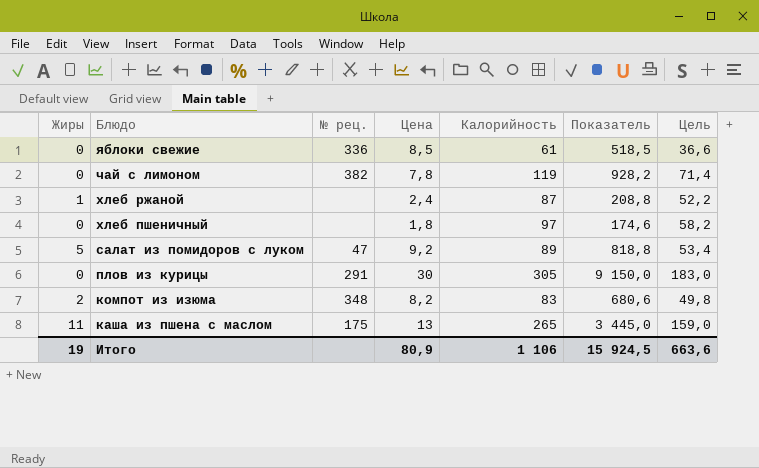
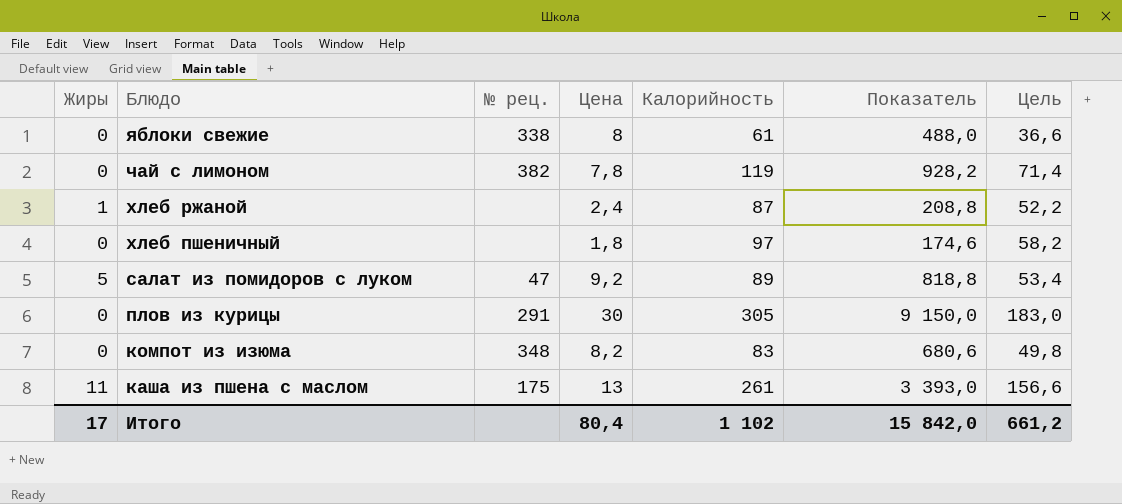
яблоки свежие | № рец.: 336 -> 338
яблоки свежие | Цена: 8,5 -> 8
яблоки свежие | Показатель: 518,5 -> 488,0
компот из изюма | Жиры: 2 -> 0
каша из пшена с маслом | Калорийность: 265 -> 261
каша из пшена с маслом | Показатель: 3 445,0 -> 3 393,0
каша из пшена с маслом | Цель: 159,0 -> 156,6
Итого | Жиры: 19 -> 17
Итого | Цена: 80,9 -> 80,4
Итого | Калорийность: 1 106 -> 1 102
Итого | Показатель: 15 924,5 -> 15 842,0
Итого | Цель: 663,6 -> 661,2

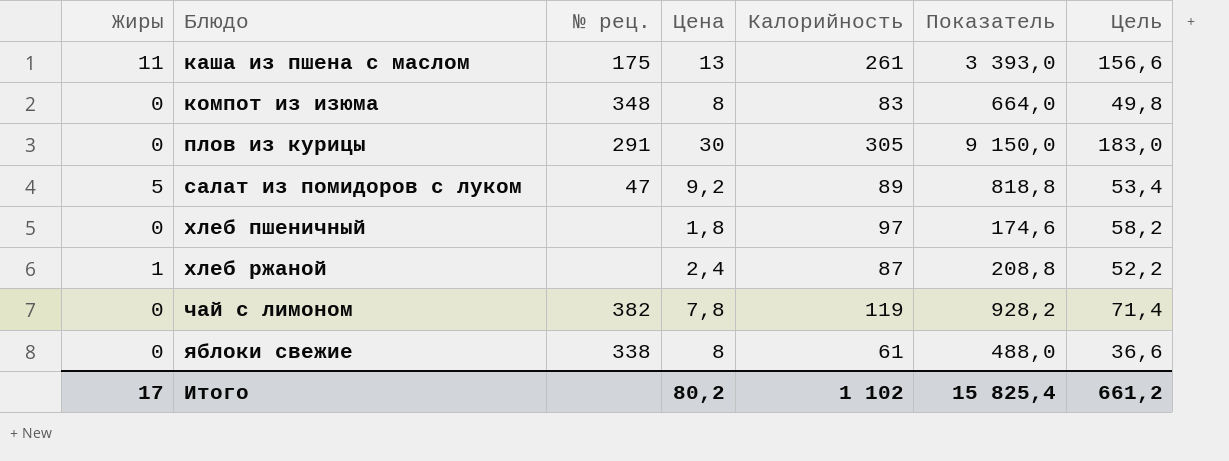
row order: Блюдо descending -> Блюдо ascending
компот из изюма | Цена: 8,2 -> 8
компот из изюма | Показатель: 680,6 -> 664,0
Итого | Цена: 80,4 -> 80,2
Итого | Показатель: 15 842,0 -> 15 825,4

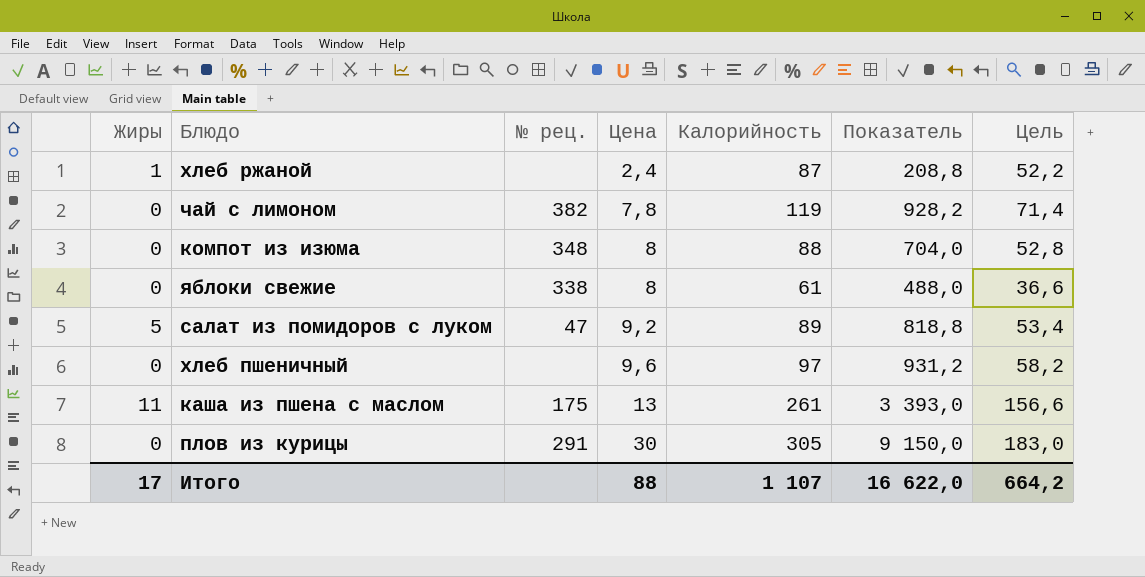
row order: Блюдо ascending -> Цена ascending
компот из изюма | Калорийность: 83 -> 88
компот из изюма | Показатель: 664,0 -> 704,0
компот из изюма | Цель: 49,8 -> 52,8
хлеб пшеничный | Цена: 1,8 -> 9,6
хлеб пшеничный | Показатель: 174,6 -> 931,2
Итого | Цена: 80,2 -> 88
Итого | Калорийность: 1 102 -> 1 107
Итого | Показатель: 15 825,4 -> 16 622,0
Итого | Цель: 661,2 -> 664,2

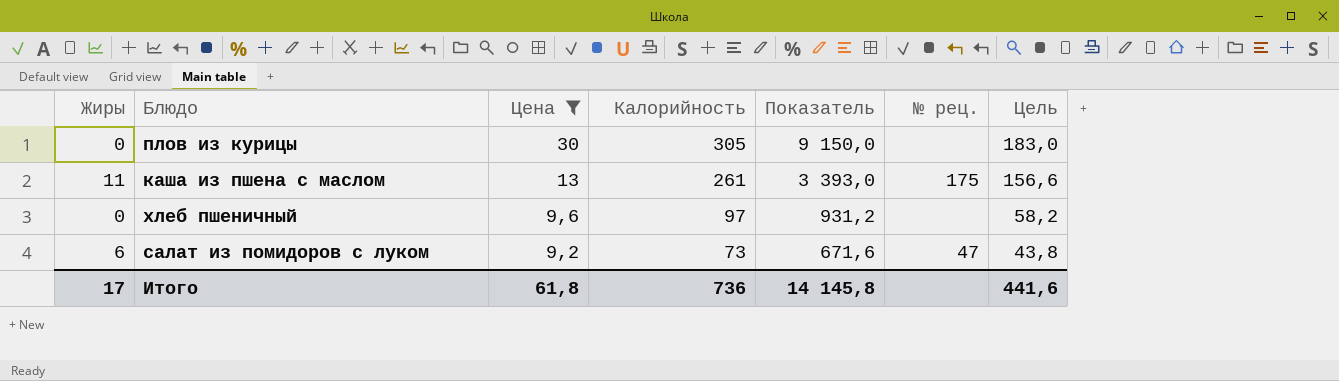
filter: none -> Цена >= 9,2
row order: Цена ascending -> Цена descending
column № рец. | position: 3 -> 6
плов из курицы | № рец.: 291 -> none
салат из помидоров с луком | Жиры: 5 -> 6
салат из помидоров с луком | Калорийность: 89 -> 73
салат из помидоров с луком | Показатель: 818,8 -> 671,6
салат из помидоров с луком | Цель: 53,4 -> 43,8
Итого | Цена: 88 -> 61,8
Итого | Калорийность: 1 107 -> 736
Итого | Показатель: 16 622,0 -> 14 145,8
Итого | Цель: 664,2 -> 441,6

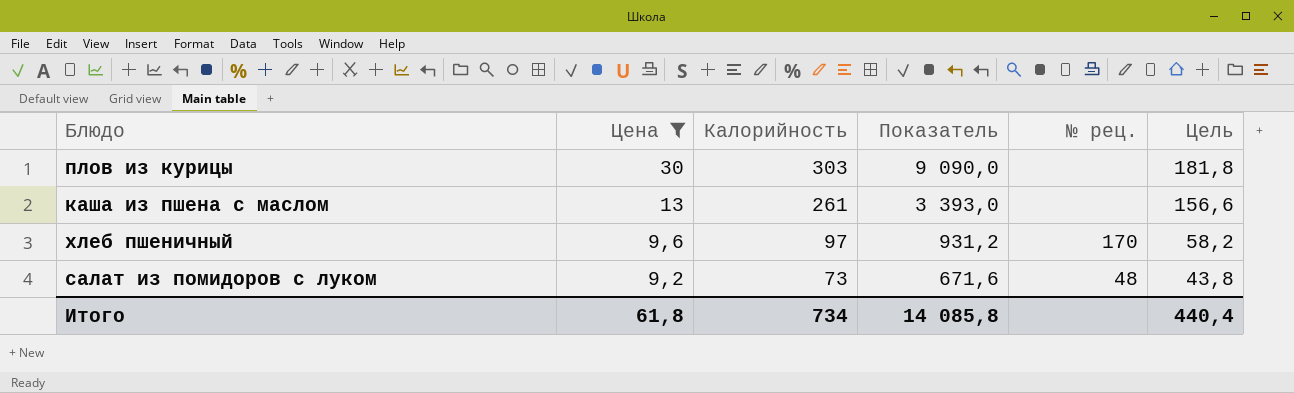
column Жиры | position: 1 -> none
плов из курицы | Калорийность: 305 -> 303
плов из курицы | Показатель: 9 150,0 -> 9 090,0
плов из курицы | Цель: 183,0 -> 181,8
каша из пшена с маслом | № рец.: 175 -> none
хлеб пшеничный | № рец.: none -> 170
салат из помидоров с луком | № рец.: 47 -> 48
Итого | Калорийность: 736 -> 734
Итого | Показатель: 14 145,8 -> 14 085,8
Итого | Цель: 441,6 -> 440,4

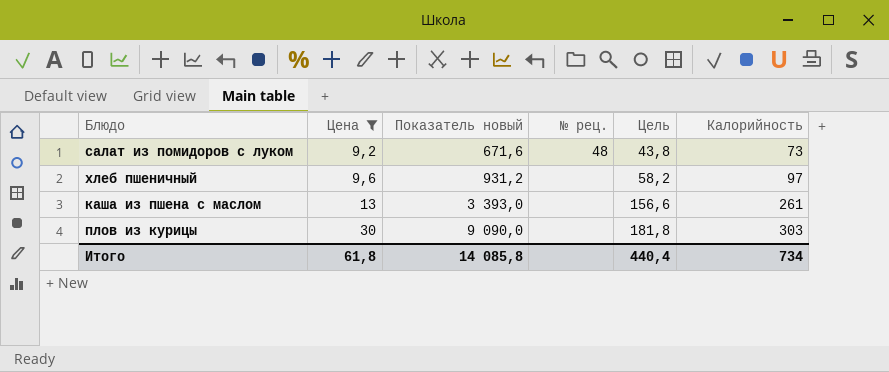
row order: Цена descending -> Цена ascending
column name: Показатель -> Показатель новый
column Калорийность | position: 3 -> 6
хлеб пшеничный | № рец.: 170 -> none

